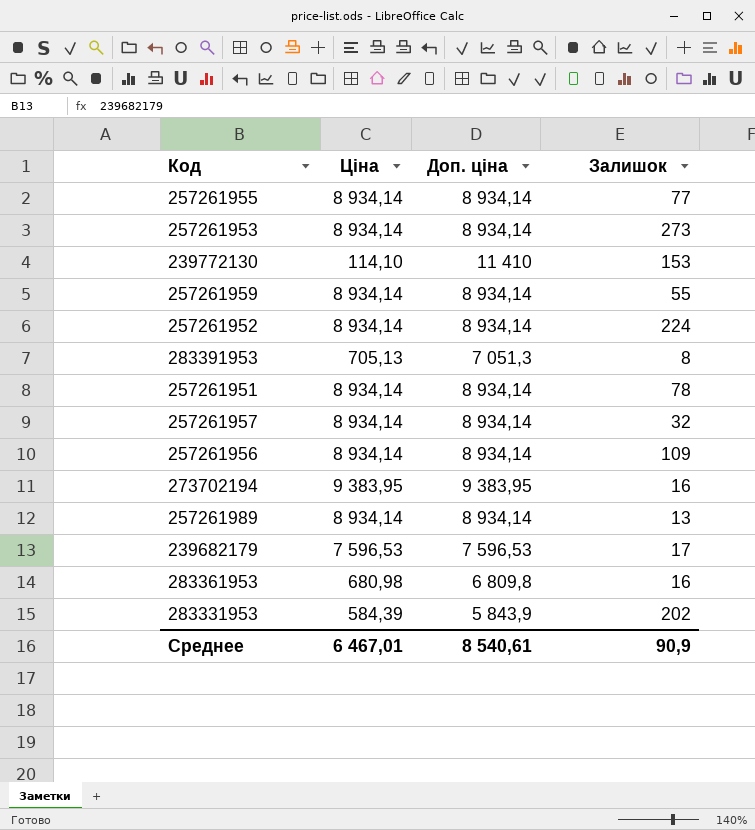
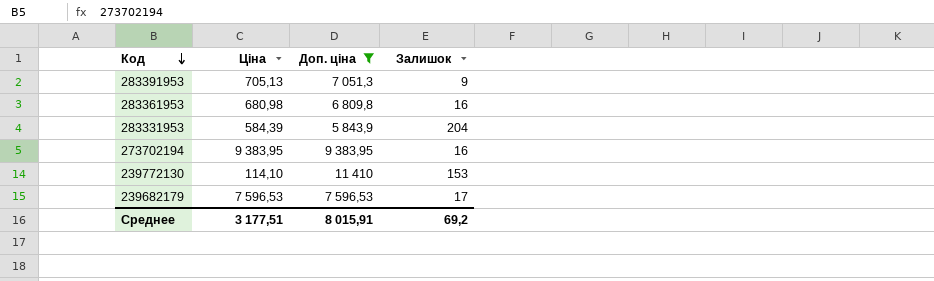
filter: none -> Доп. ціна != 8 934,14
row order: none -> Код descending
283391953 | Залишок: 8 -> 9
283331953 | Залишок: 202 -> 204
Среднее | Ціна: 6 467,01 -> 3 177,51
Среднее | Доп. ціна: 8 540,61 -> 8 015,91
Среднее | Залишок: 90,9 -> 69,2

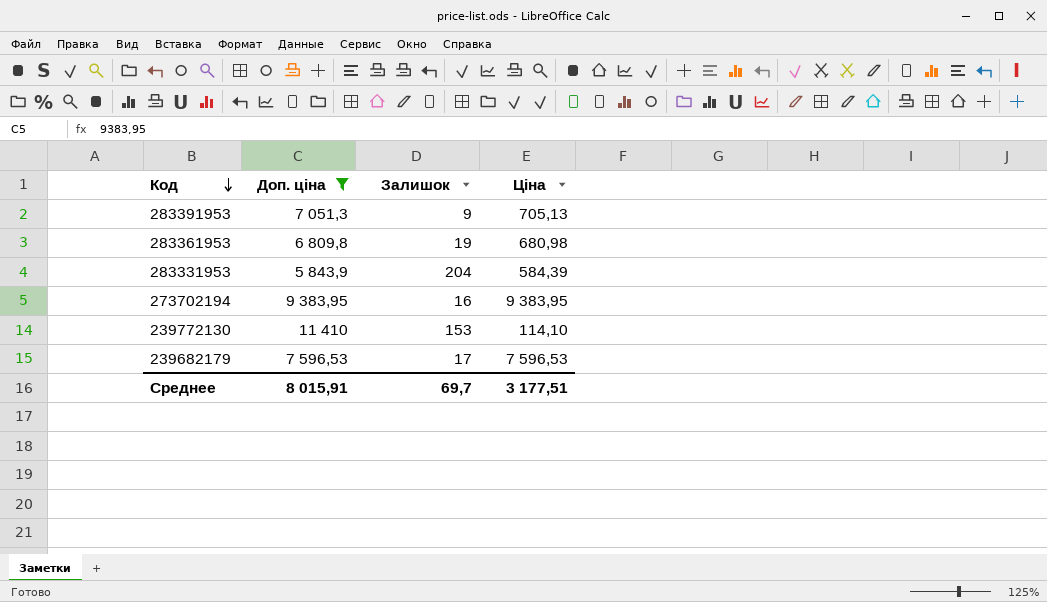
column Ціна | position: 2 -> 4
283361953 | Залишок: 16 -> 19
Среднее | Залишок: 69,2 -> 69,7

